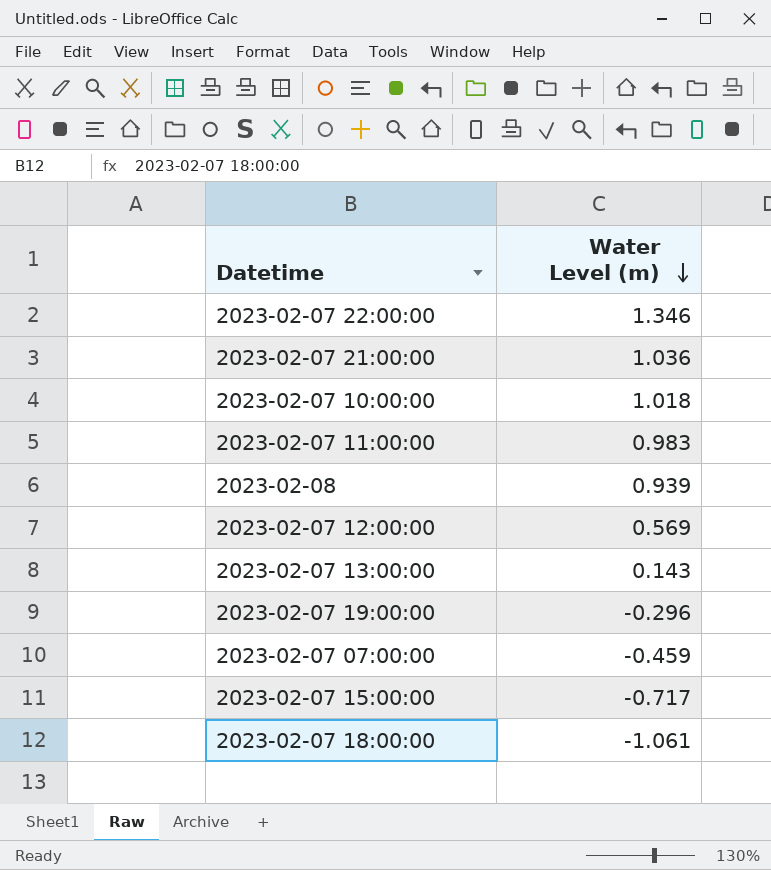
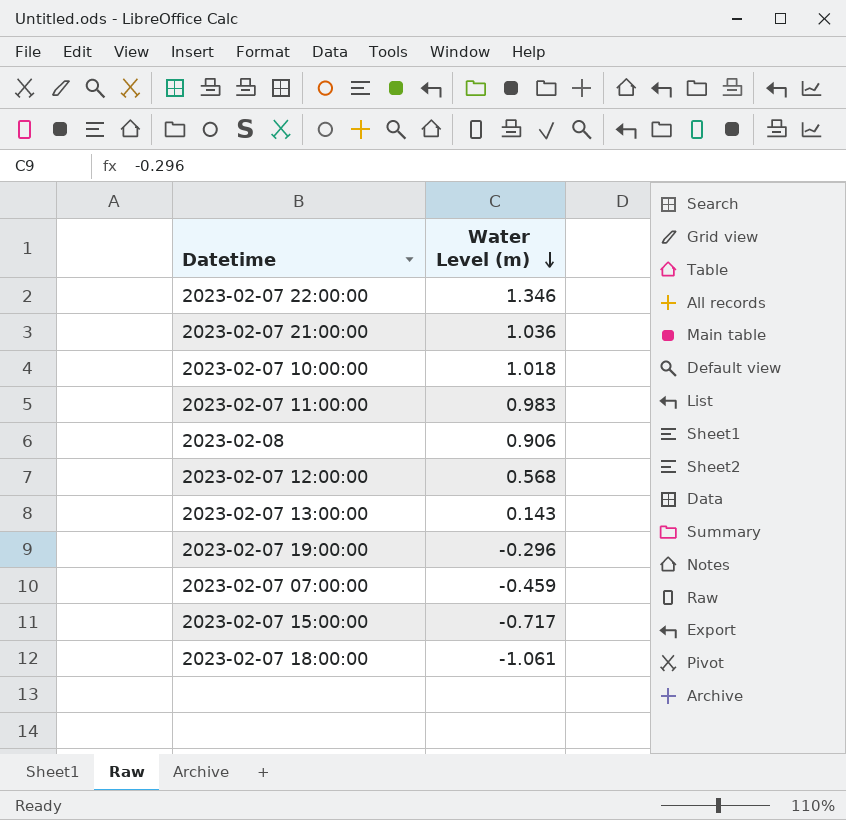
2023-02-08 | Water Level (m): 0.939 -> 0.906
2023-02-07 12:00:00 | Water Level (m): 0.569 -> 0.568

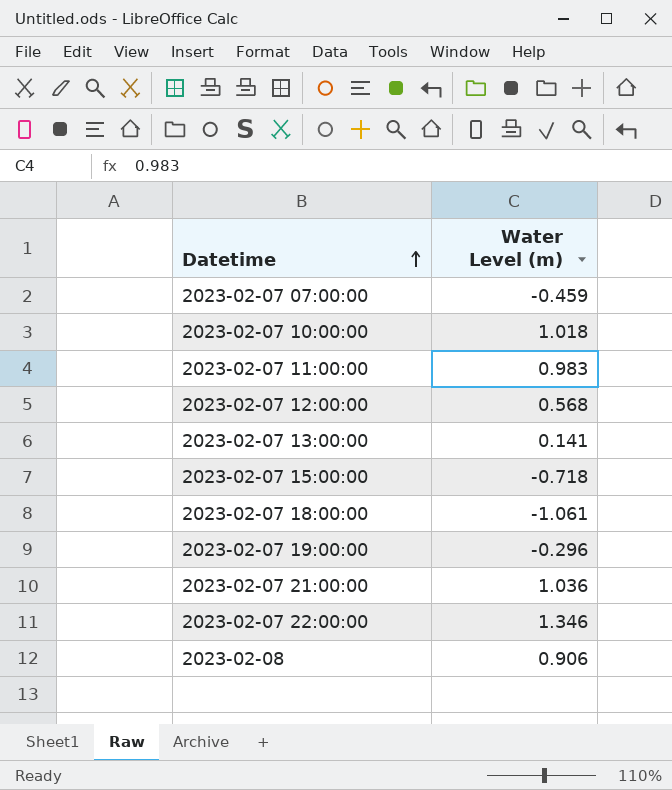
row order: Water Level (m) descending -> Datetime ascending
2023-02-07 13:00:00 | Water Level (m): 0.143 -> 0.141
2023-02-07 15:00:00 | Water Level (m): -0.717 -> -0.718

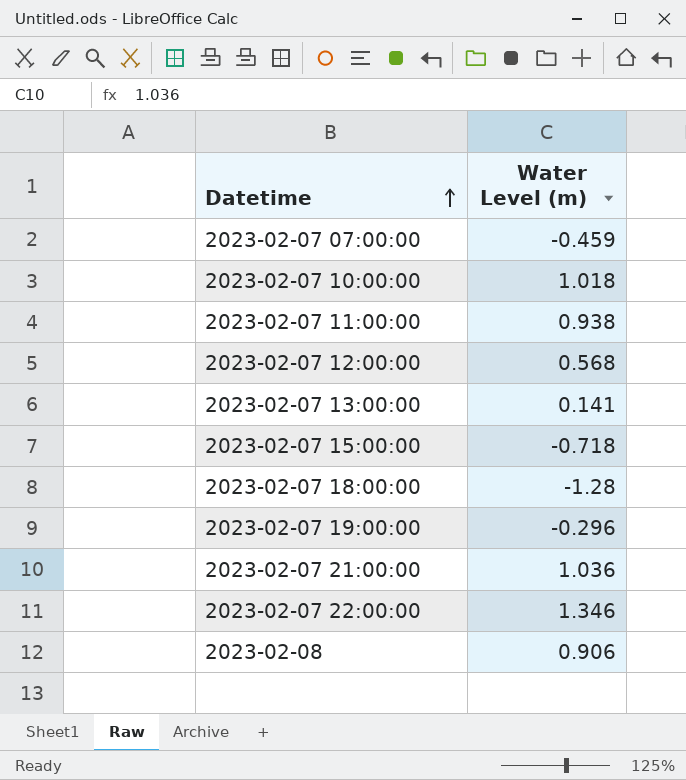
2023-02-07 11:00:00 | Water Level (m): 0.983 -> 0.938
2023-02-07 18:00:00 | Water Level (m): -1.061 -> -1.28

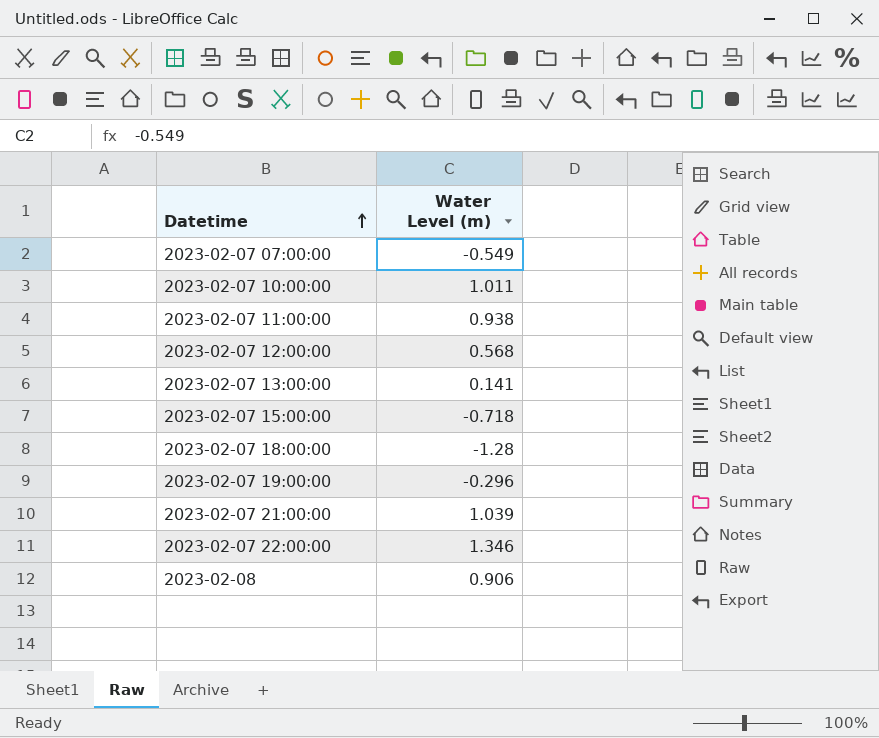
2023-02-07 07:00:00 | Water Level (m): -0.459 -> -0.549
2023-02-07 10:00:00 | Water Level (m): 1.018 -> 1.011
2023-02-07 21:00:00 | Water Level (m): 1.036 -> 1.039

